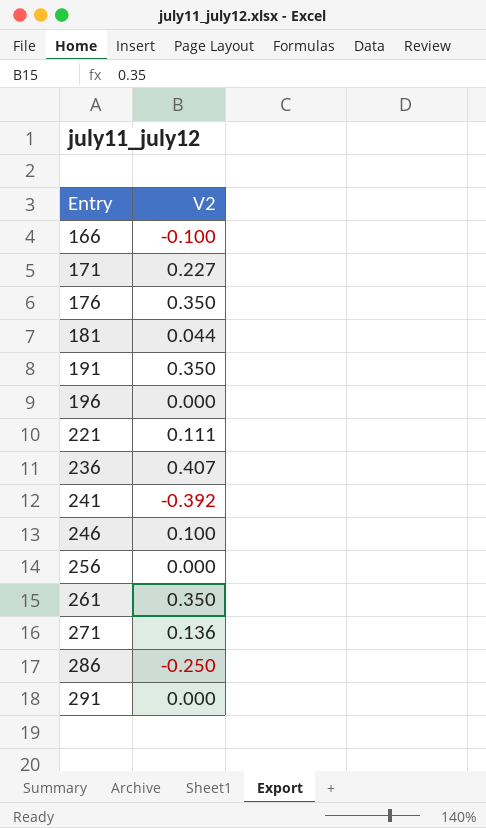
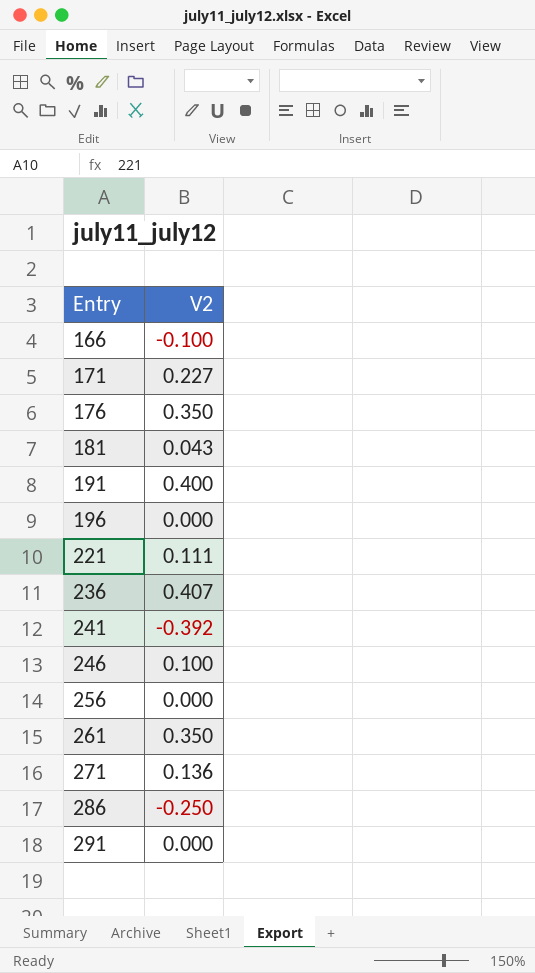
181 | V2: 0.044 -> 0.043
191 | V2: 0.350 -> 0.400

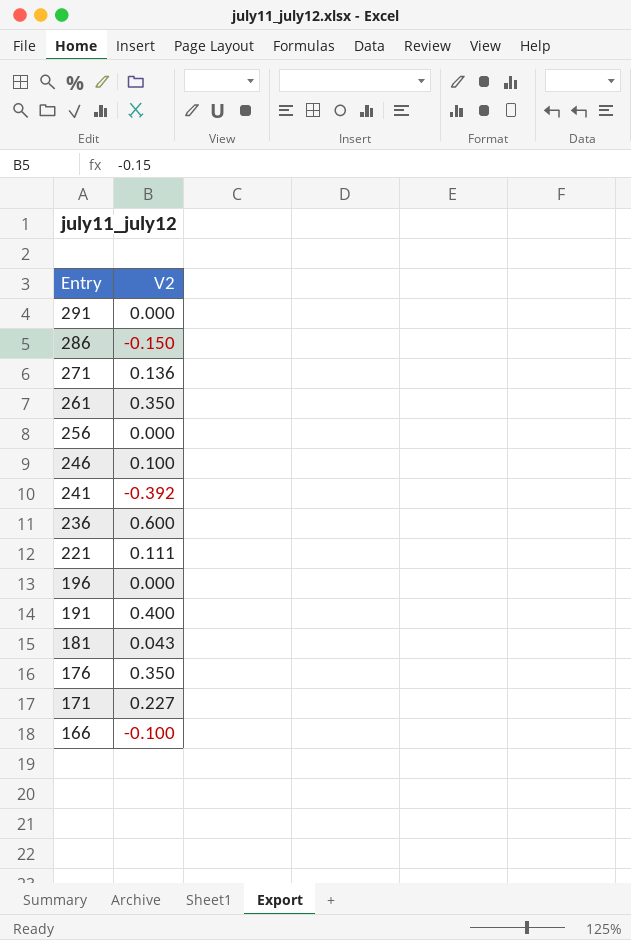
row order: Entry ascending -> Entry descending
286 | V2: -0.250 -> -0.150
236 | V2: 0.407 -> 0.600

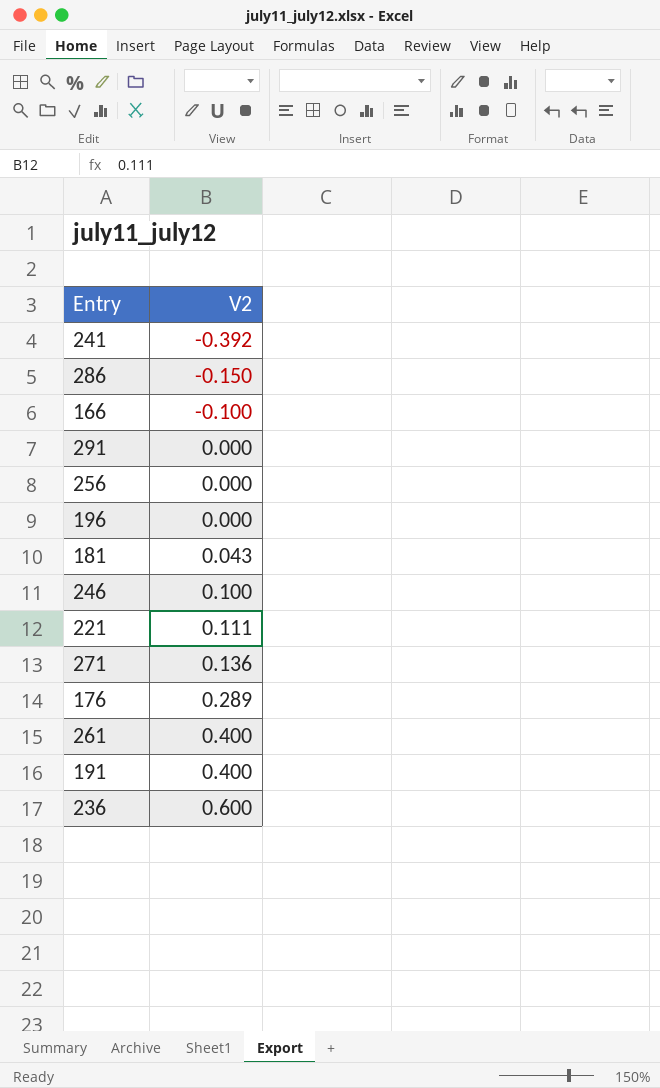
row order: Entry descending -> V2 ascending
row 171: 0.227 -> none
176 | V2: 0.350 -> 0.289
261 | V2: 0.350 -> 0.400

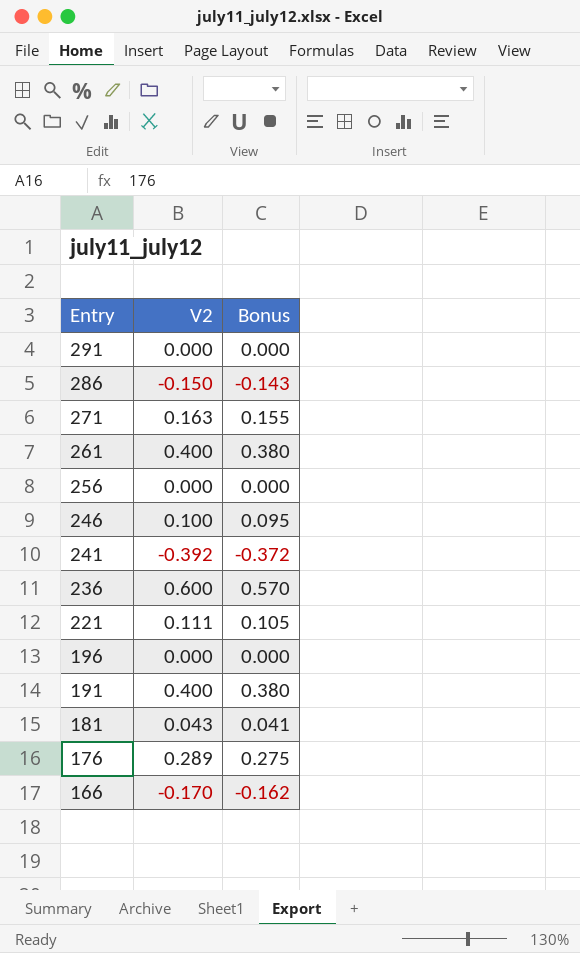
row order: V2 ascending -> Entry descending
column Bonus | formula: none -> [V2] * 0.95
271 | V2: 0.136 -> 0.163
166 | V2: -0.100 -> -0.170

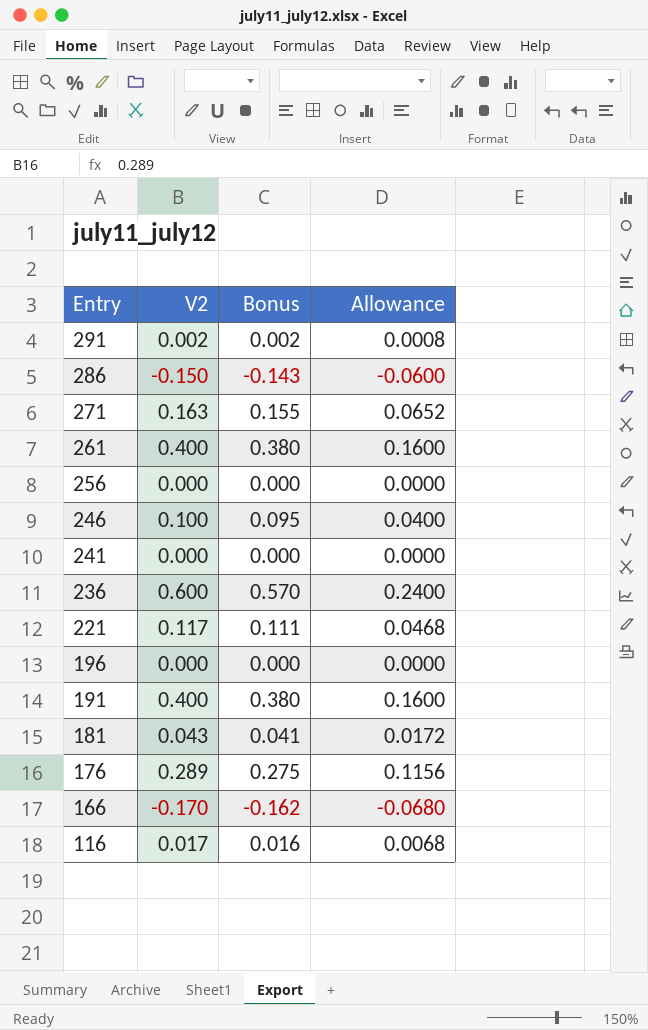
column Allowance | formula: none -> [V2] * 0.4
291 | V2: 0.000 -> 0.002
291 | Bonus: 0.000 -> 0.002
241 | V2: -0.392 -> 0.000
241 | Bonus: -0.372 -> 0.000
221 | V2: 0.111 -> 0.117
221 | Bonus: 0.105 -> 0.111
row 116: none -> 0.017 | 0.016 | 0.0068

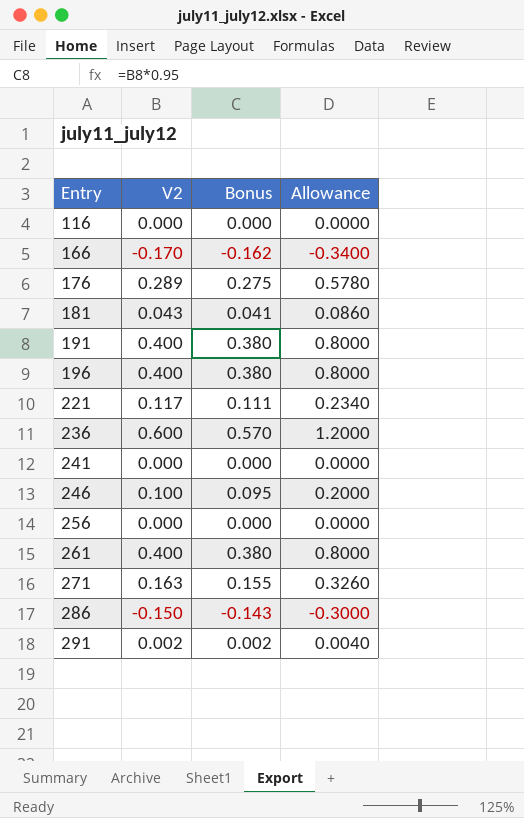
row order: Entry descending -> Entry ascending
column Allowance | formula: [V2] * 0.4 -> [V2] * 2
116 | V2: 0.017 -> 0.000
116 | Bonus: 0.016 -> 0.000
196 | V2: 0.000 -> 0.400
196 | Bonus: 0.000 -> 0.380

